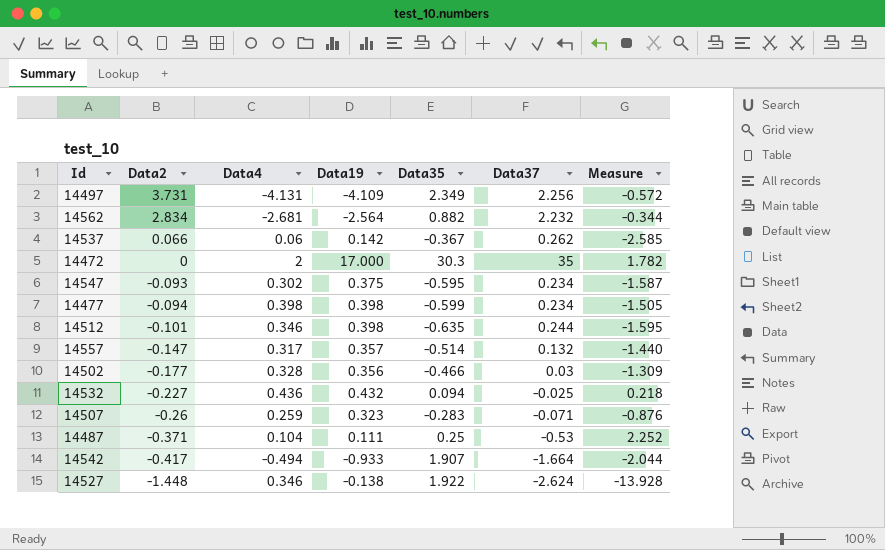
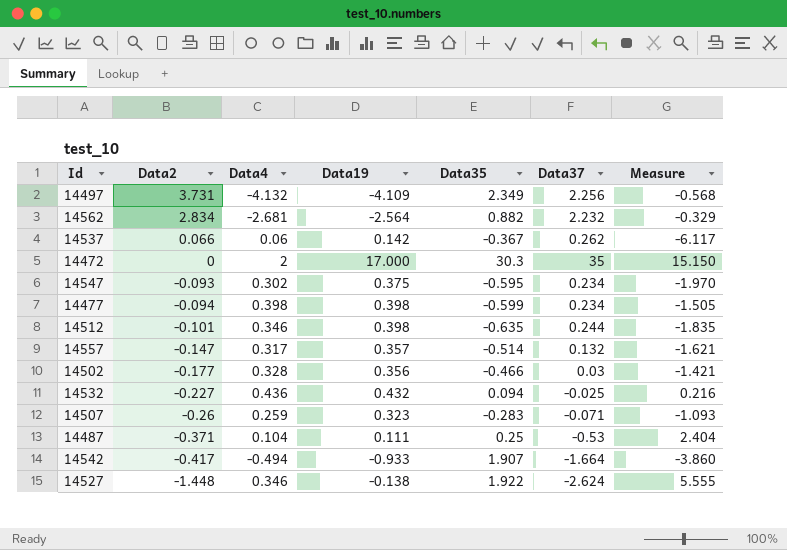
column Measure | formula: [Data35] / [Data19] -> [Data35] / [Data4]
14497 | Data4: -4.131 -> -4.132

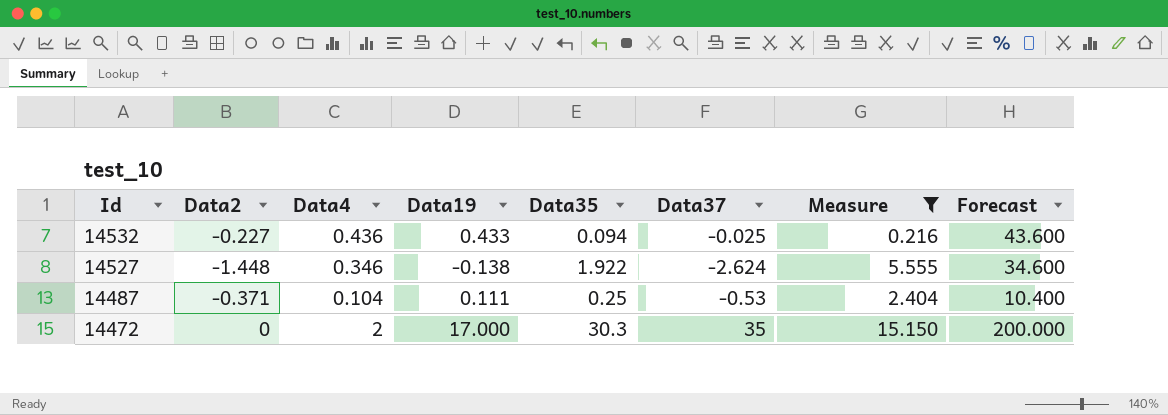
filter: none -> Measure >= 0.216
row order: Data2 descending -> Id descending
column Forecast | formula: none -> [Data4] * 100
14532 | Data19: 0.432 -> 0.433

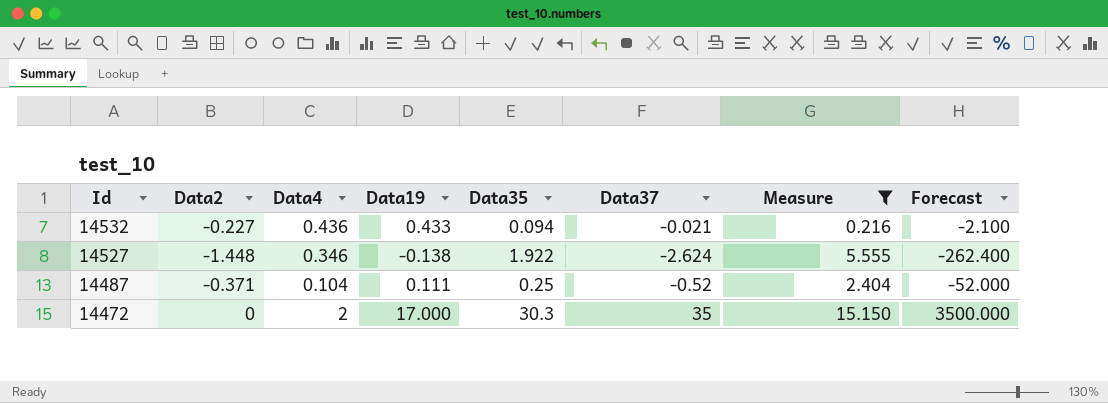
column Forecast | formula: [Data4] * 100 -> [Data37] * 100
14532 | Data37: -0.025 -> -0.021
14487 | Data37: -0.53 -> -0.52

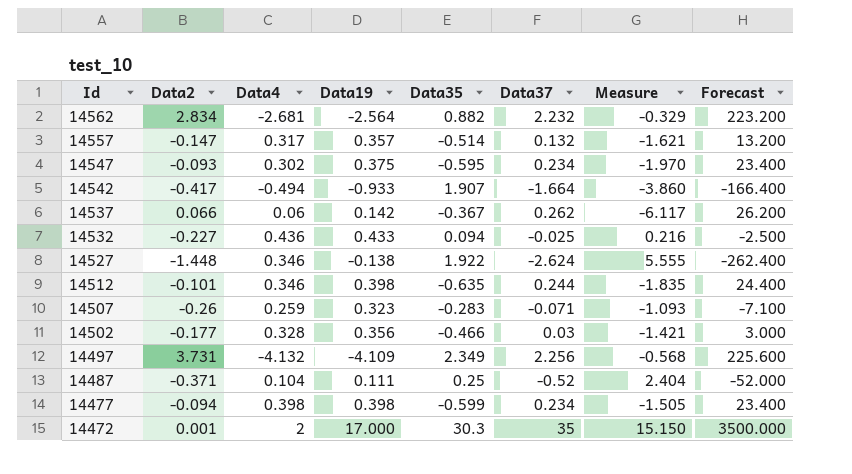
filter: Measure >= 0.216 -> none
14532 | Data37: -0.021 -> -0.025
14532 | Forecast: -2.100 -> -2.500
14472 | Data2: 0 -> 0.001

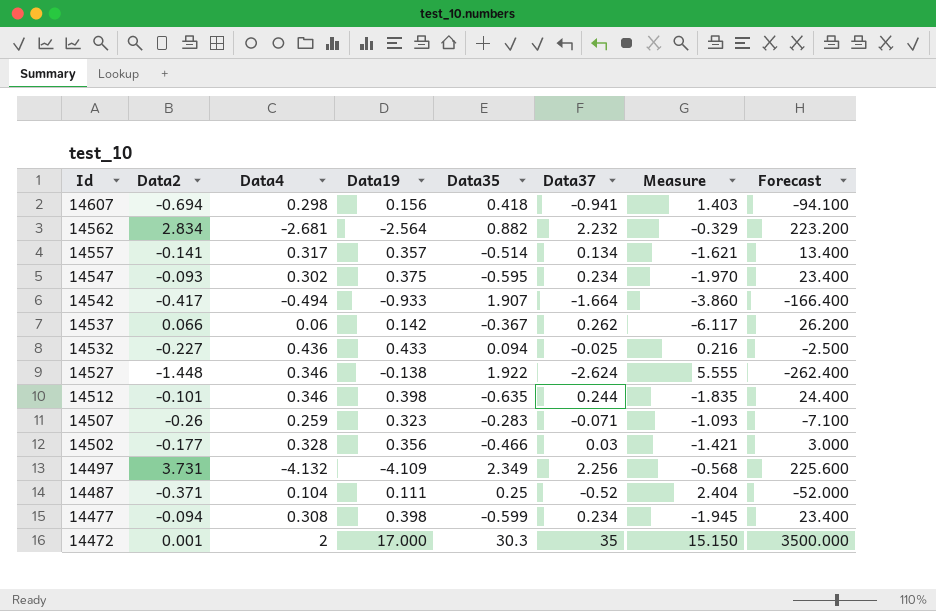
row 14607: none -> -0.694 | 0.298 | 0.156 | 0.418 | -0.941 | 1.403 | -94.100
14557 | Data2: -0.147 -> -0.141
14557 | Data37: 0.132 -> 0.134
14557 | Forecast: 13.200 -> 13.400
14477 | Data4: 0.398 -> 0.308
14477 | Measure: -1.505 -> -1.945

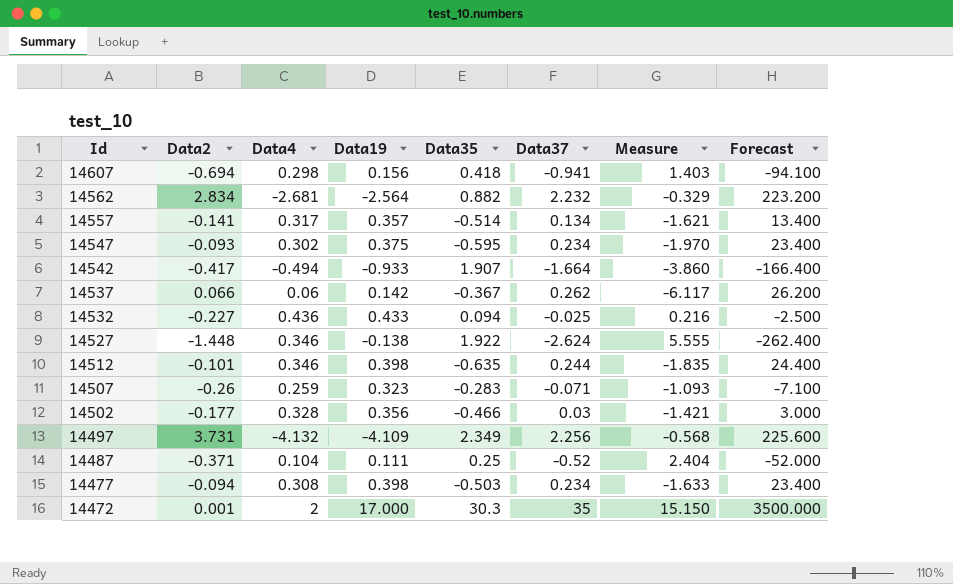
14477 | Data35: -0.599 -> -0.503
14477 | Measure: -1.945 -> -1.633

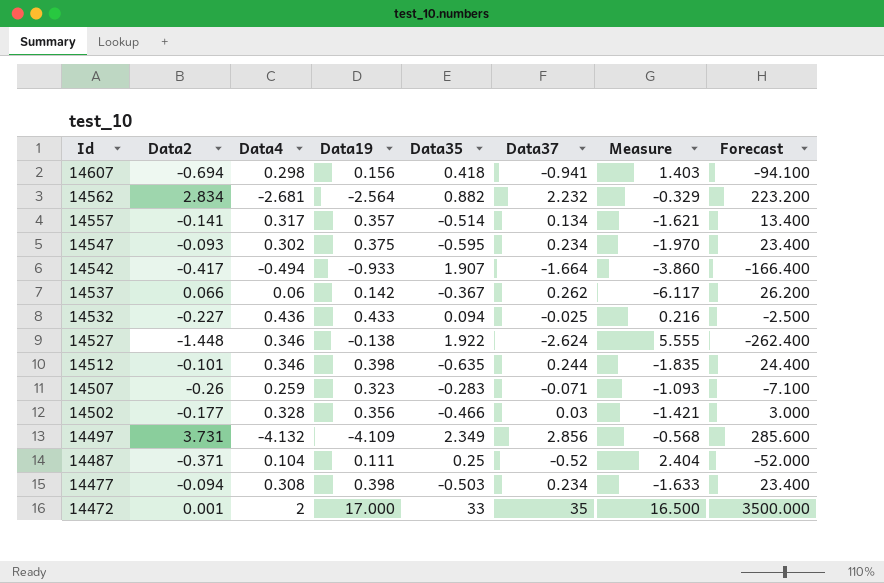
14497 | Data37: 2.256 -> 2.856
14497 | Forecast: 225.600 -> 285.600
14472 | Data35: 30.3 -> 33
14472 | Measure: 15.150 -> 16.500

